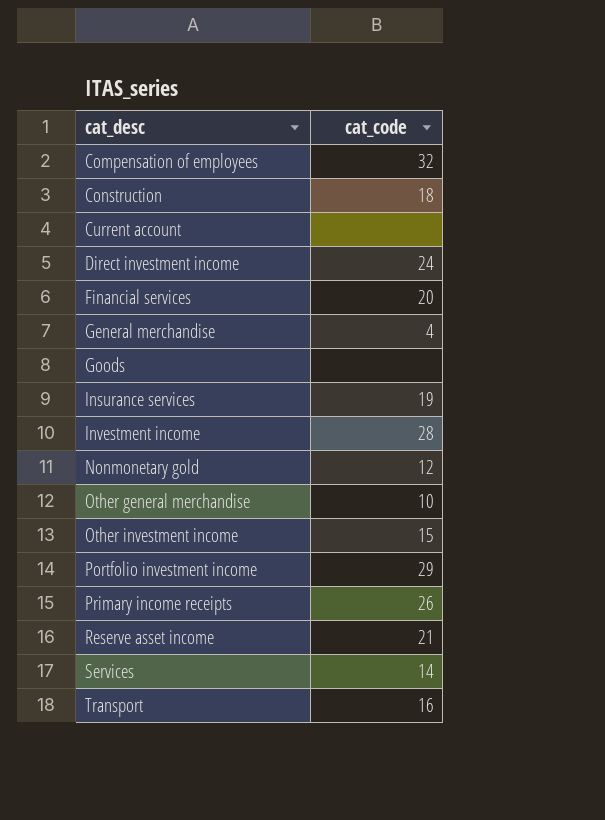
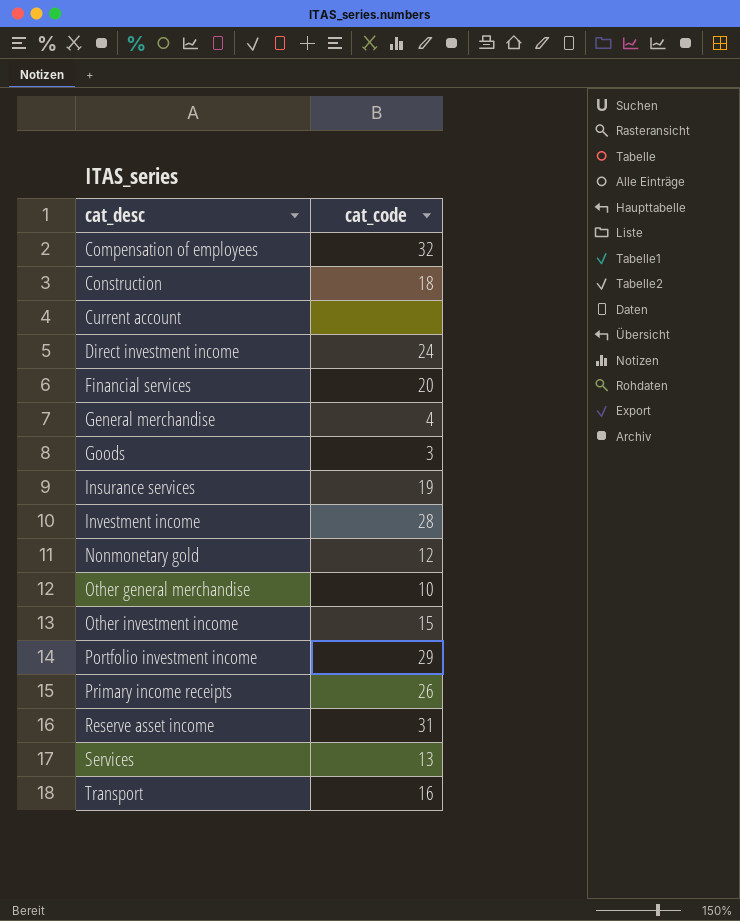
Goods | cat_code: none -> 3
Reserve asset income | cat_code: 21 -> 31
Services | cat_code: 14 -> 13

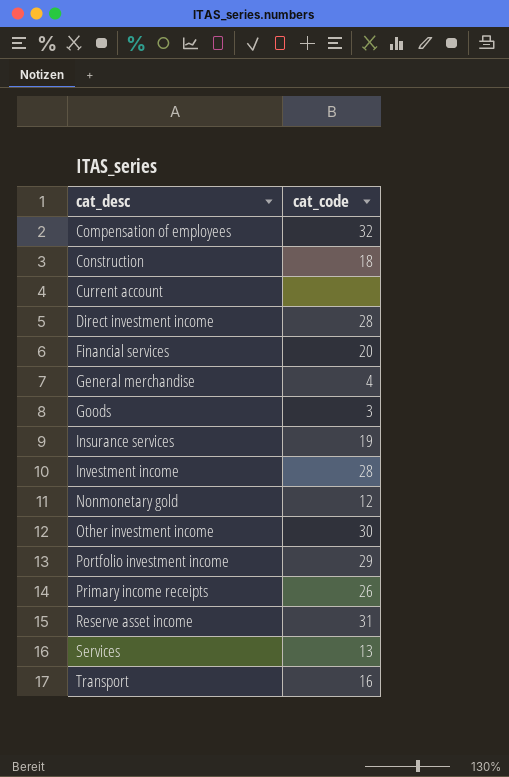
row Other general merchandise: 10 -> none
Direct investment income | cat_code: 24 -> 28
Other investment income | cat_code: 15 -> 30

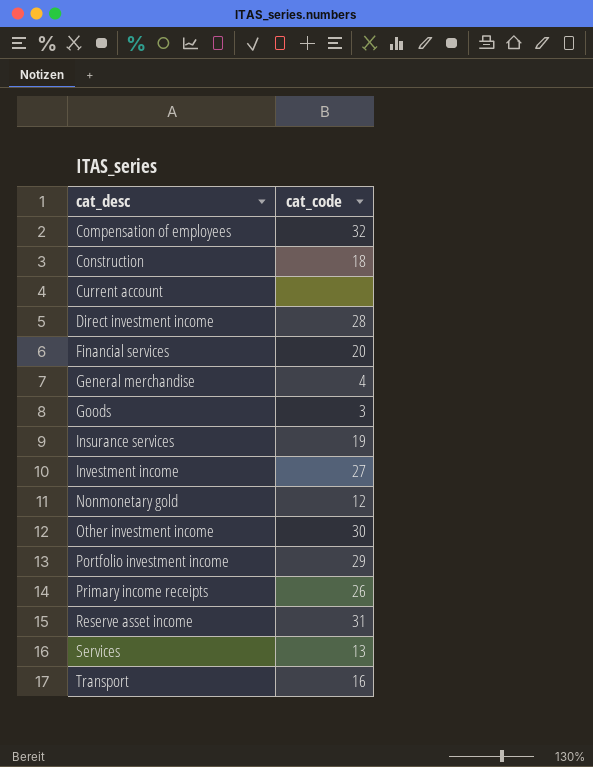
Investment income | cat_code: 28 -> 27

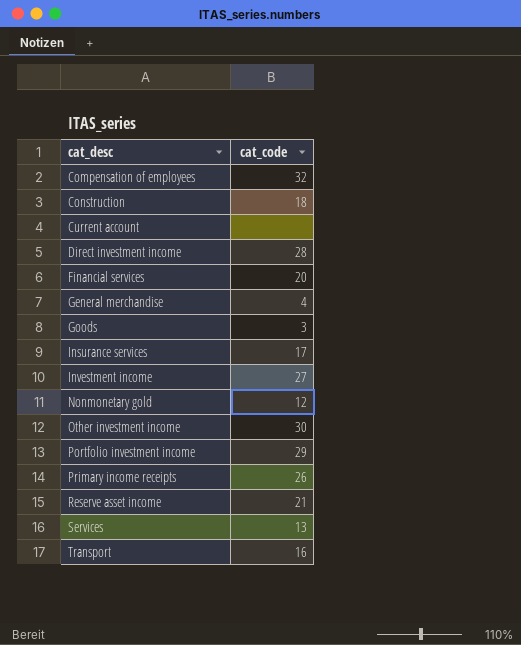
Insurance services | cat_code: 19 -> 17
Reserve asset income | cat_code: 31 -> 21

